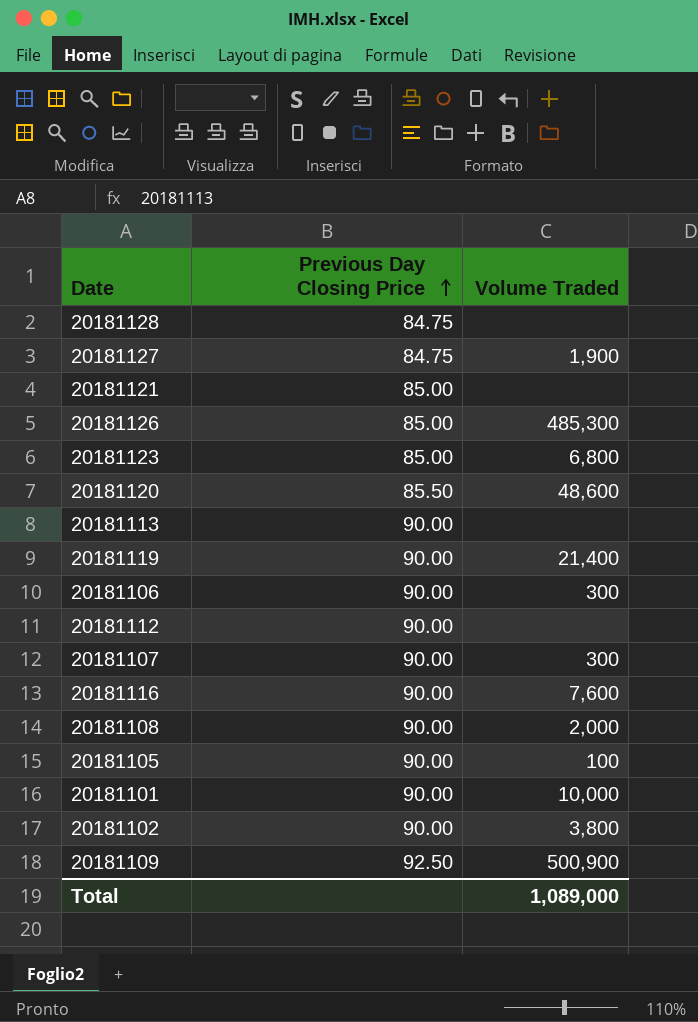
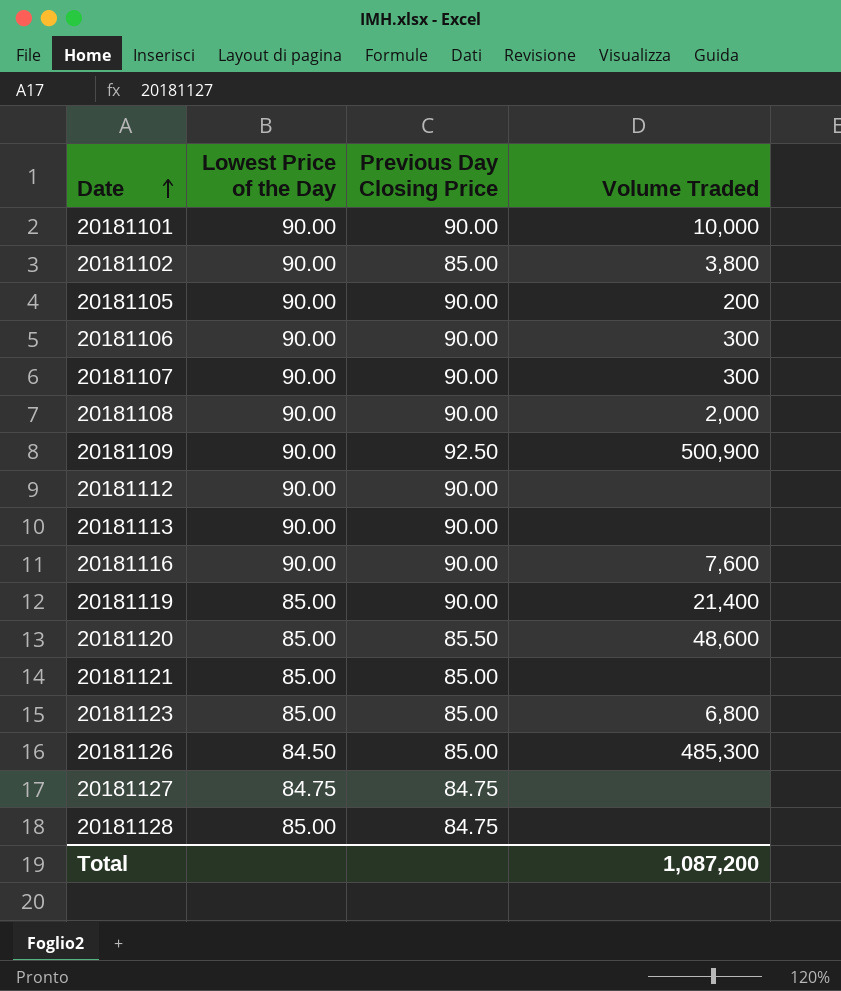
row order: Previous Day Closing Price ascending -> Date ascending
column Lowest Price of the Day | position: none -> 2
20181102 | Previous Day Closing Price: 90.00 -> 85.00
20181105 | Volume Traded: 100 -> 200
20181127 | Volume Traded: 1,900 -> none
Total | Volume Traded: 1,089,000 -> 1,087,200

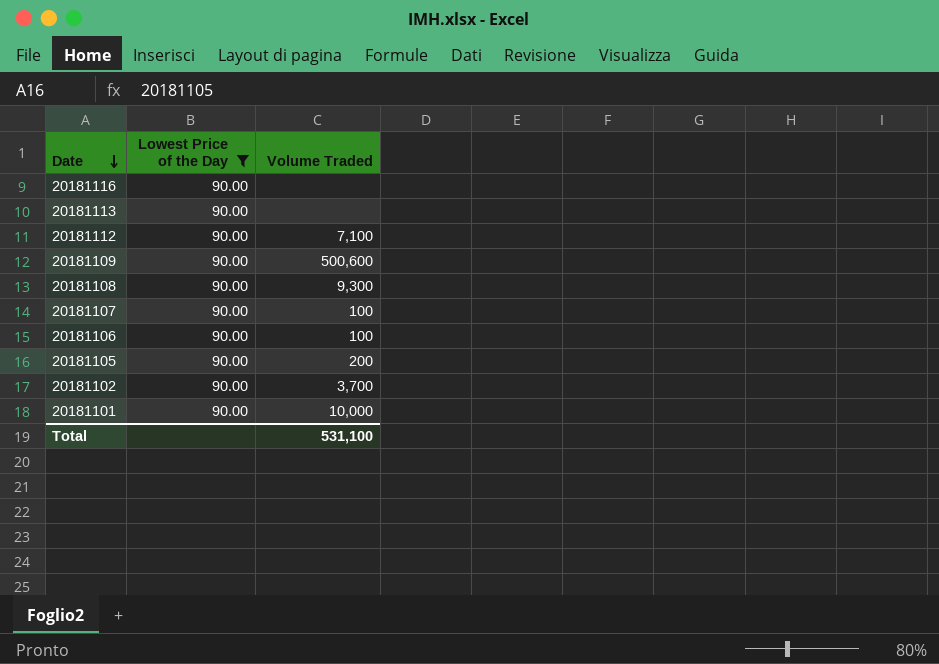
filter: none -> Lowest Price of the Day = 90.00
row order: Date ascending -> Date descending
column Previous Day Closing Price | position: 3 -> none
20181116 | Volume Traded: 7,600 -> none
20181112 | Volume Traded: none -> 7,100
20181109 | Volume Traded: 500,900 -> 500,600
20181108 | Volume Traded: 2,000 -> 9,300
20181107 | Volume Traded: 300 -> 100
20181106 | Volume Traded: 300 -> 100
20181102 | Volume Traded: 3,800 -> 3,700
Total | Volume Traded: 1,087,200 -> 531,100

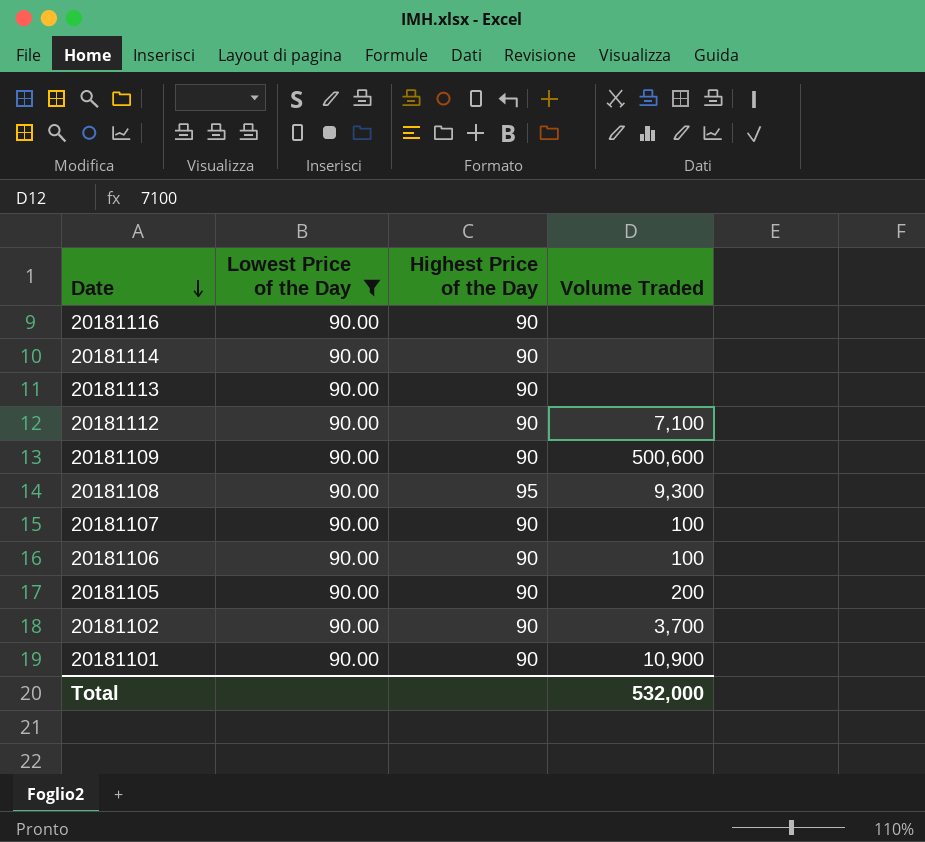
column Highest Price of the Day | position: none -> 3
row 20181114: none -> 90.00 | 90 | none
20181101 | Volume Traded: 10,000 -> 10,900
Total | Volume Traded: 531,100 -> 532,000

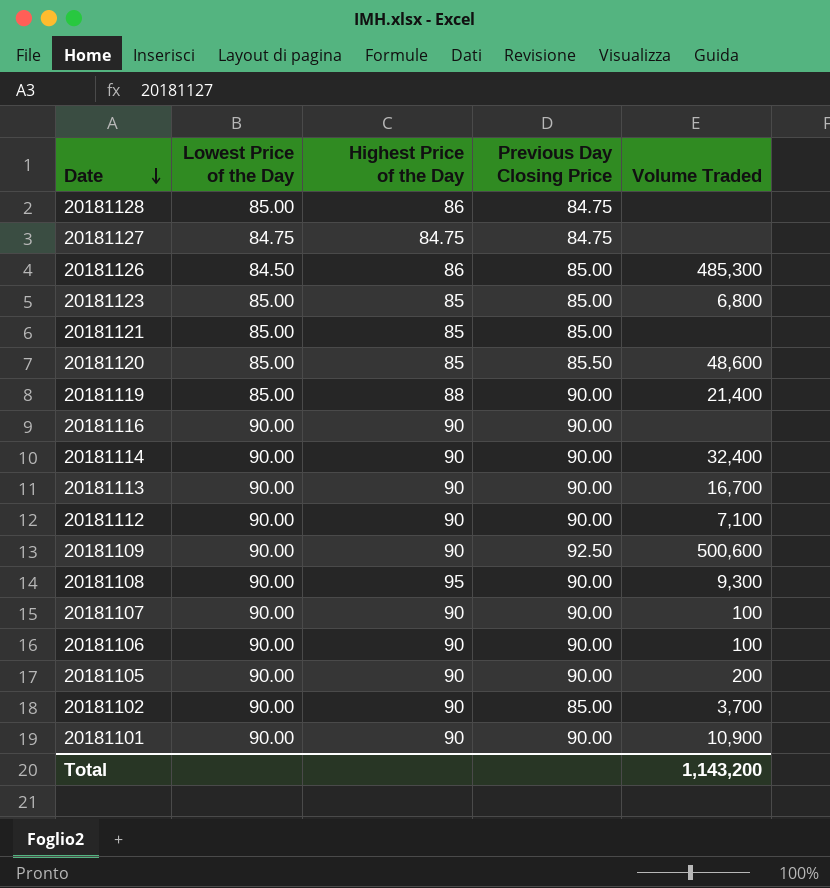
filter: Lowest Price of the Day = 90.00 -> none
column Previous Day Closing Price | position: none -> 4
20181114 | Volume Traded: none -> 32,400
20181113 | Volume Traded: none -> 16,700
Total | Volume Traded: 532,000 -> 1,143,200

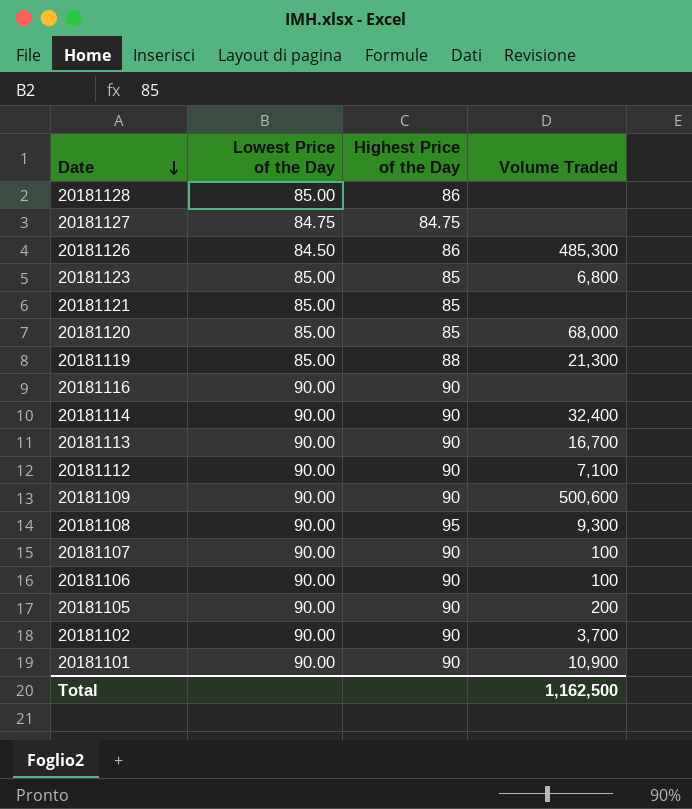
column Previous Day Closing Price | position: 4 -> none
20181120 | Volume Traded: 48,600 -> 68,000
20181119 | Volume Traded: 21,400 -> 21,300
Total | Volume Traded: 1,143,200 -> 1,162,500

